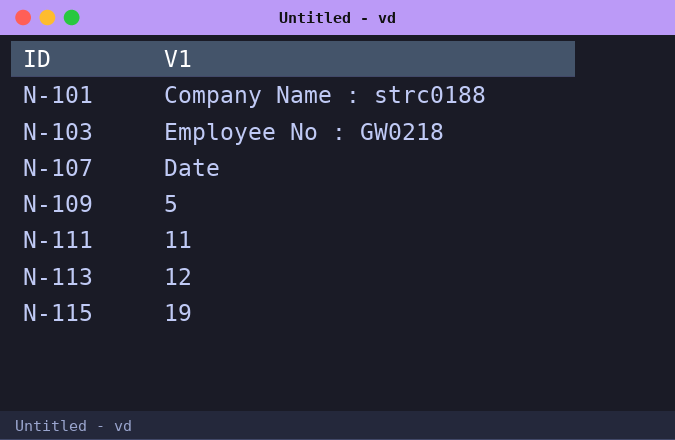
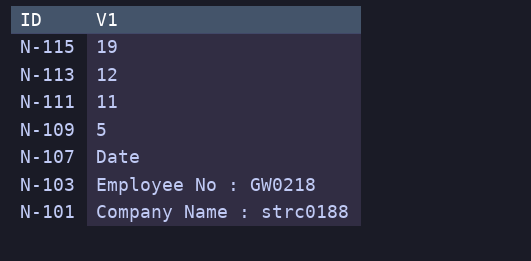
row order: ID ascending -> ID descending

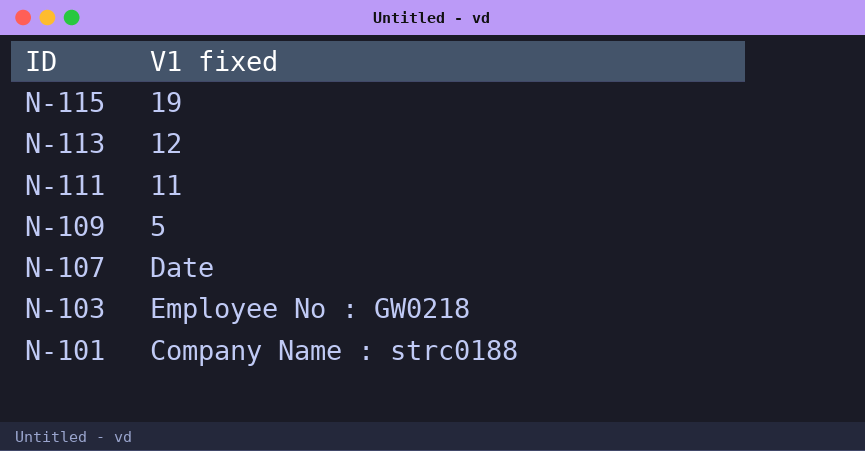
column name: V1 -> V1 fixed

